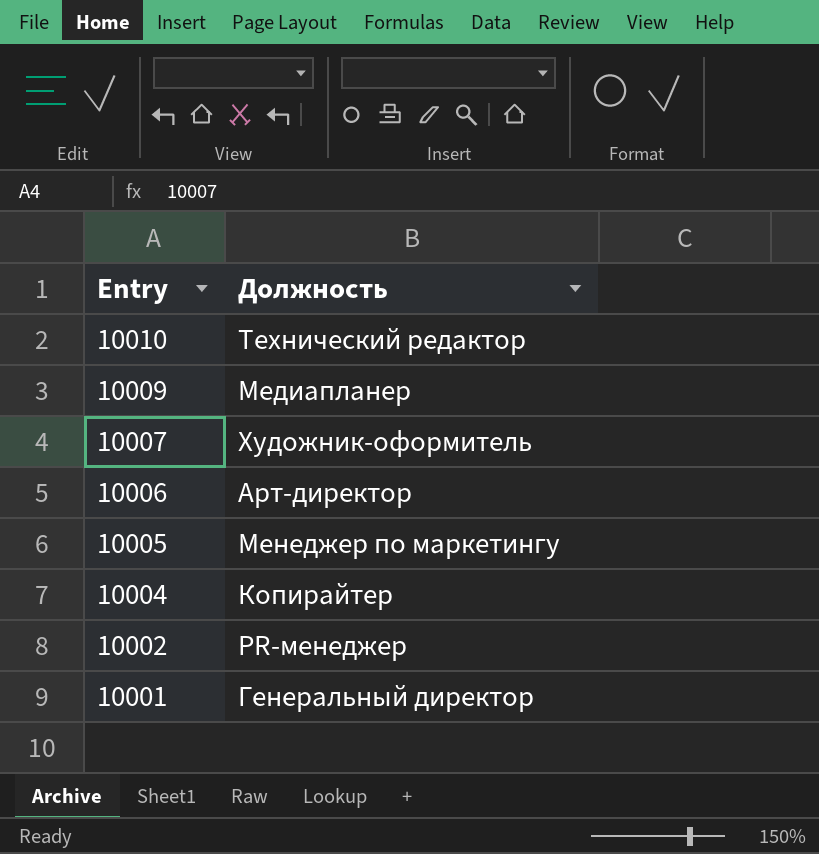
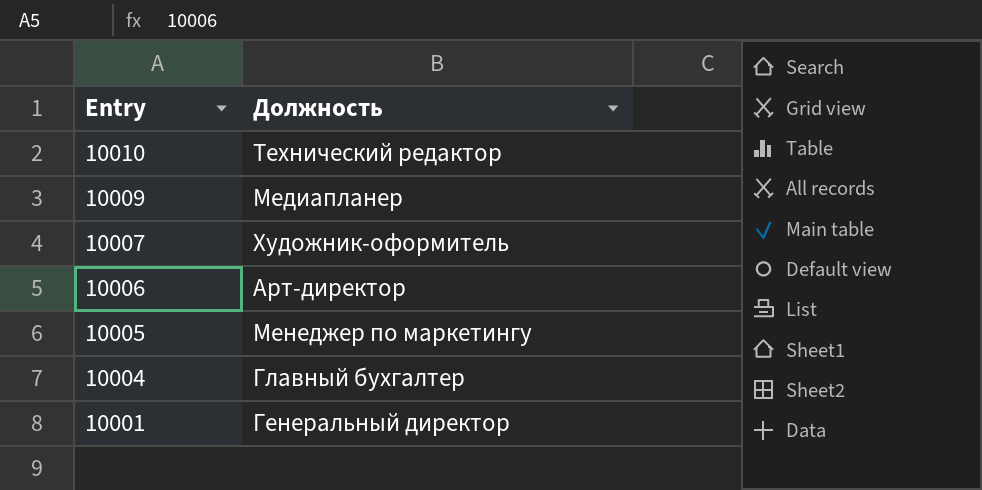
row 10002: PR-менеджер -> none
10004 | Должность: Копирайтер -> Главный бухгалтер

